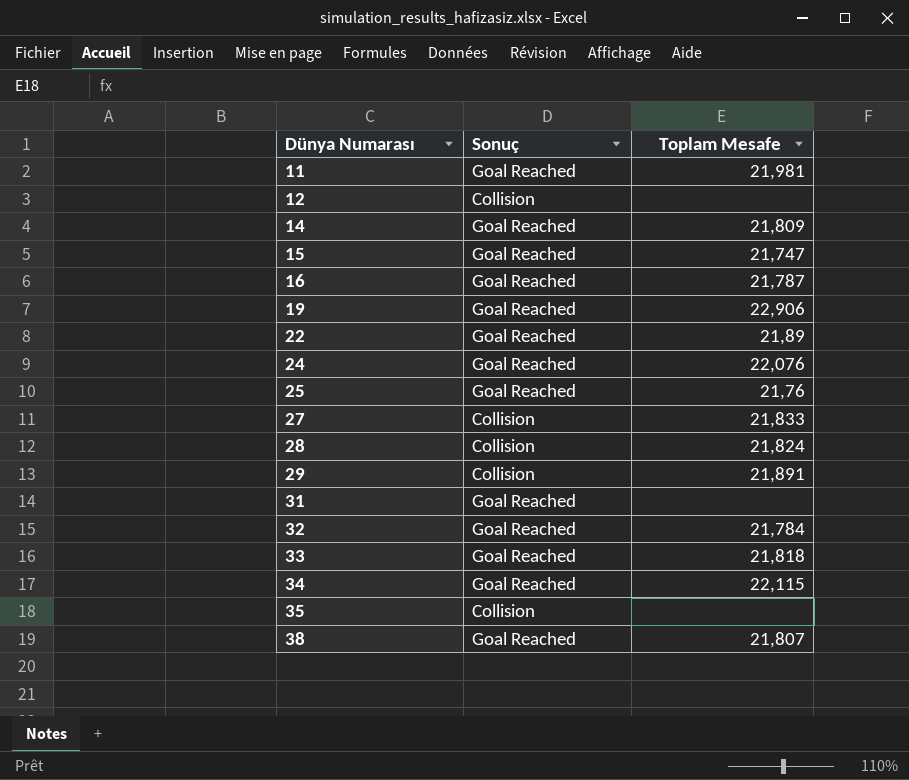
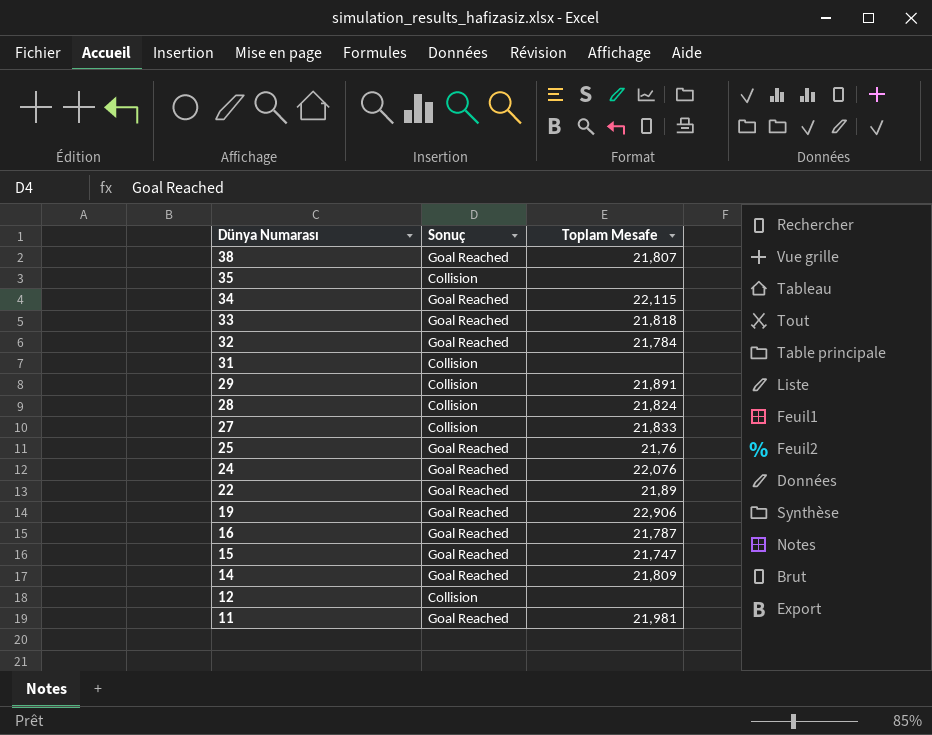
row order: Dünya Numarası ascending -> Dünya Numarası descending
31 | Sonuç: Goal Reached -> Collision

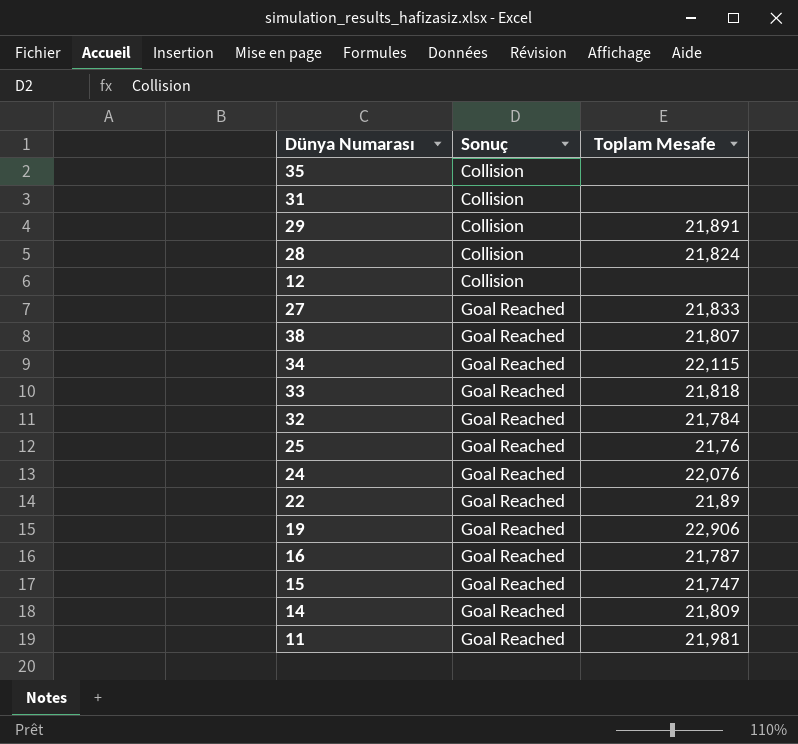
row order: Dünya Numarası descending -> Sonuç ascending
27 | Sonuç: Collision -> Goal Reached

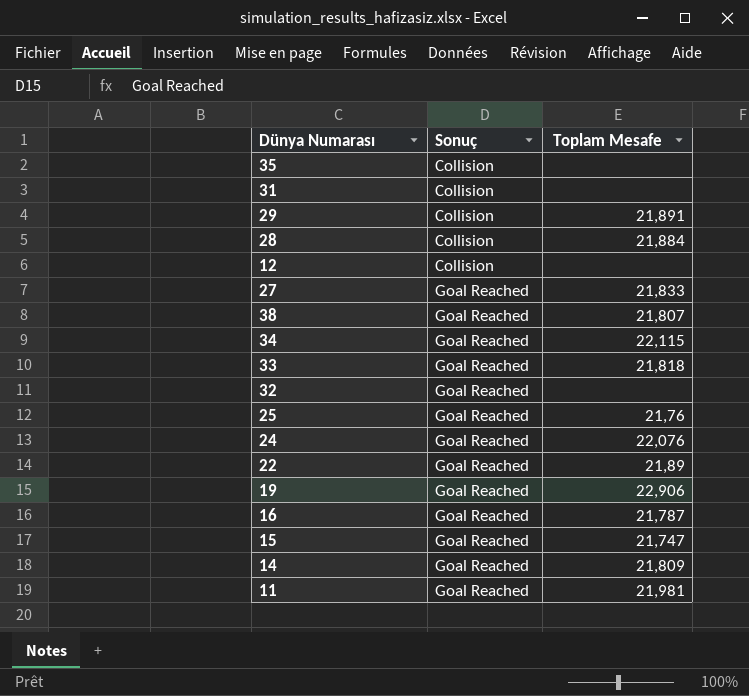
28 | Toplam Mesafe: 21,824 -> 21,884
32 | Toplam Mesafe: 21,784 -> none

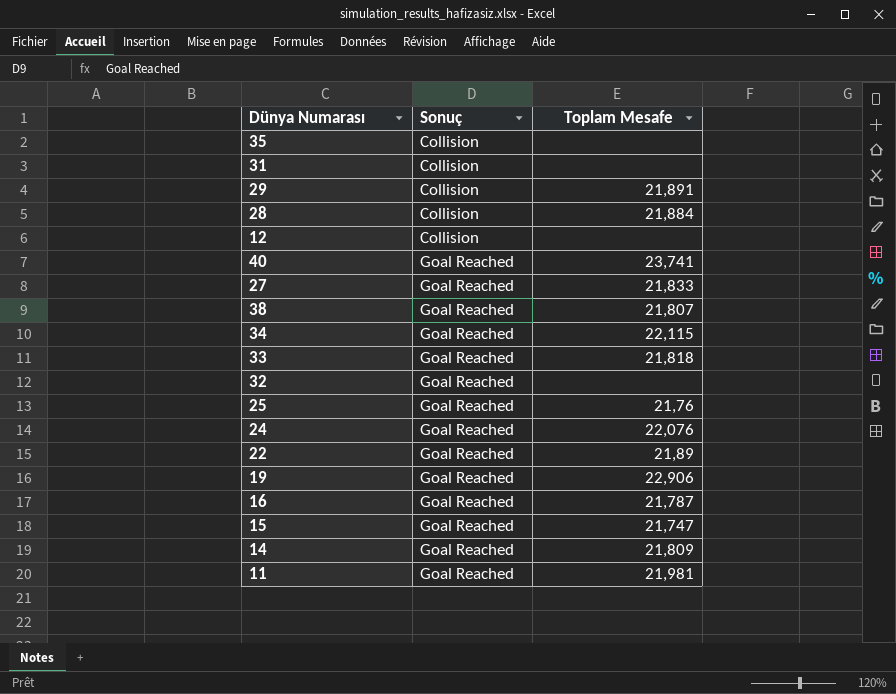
row 40: none -> Goal Reached | 23,741

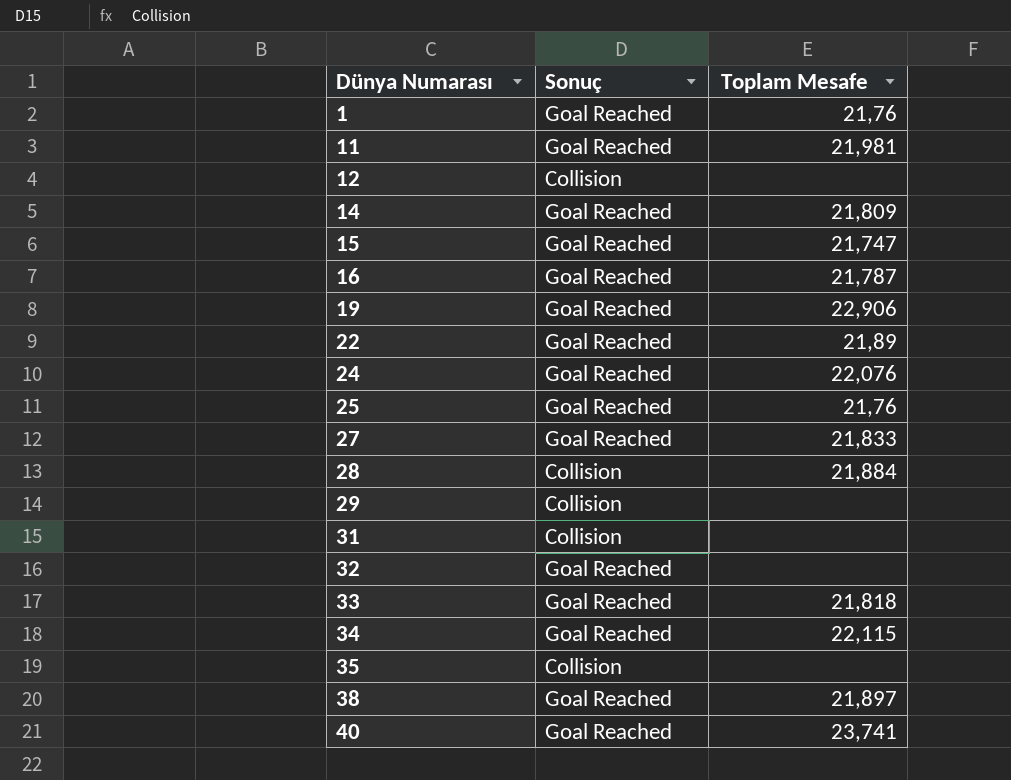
row order: Sonuç ascending -> Dünya Numarası ascending
row 1: none -> Goal Reached | 21,76
29 | Toplam Mesafe: 21,891 -> none
38 | Toplam Mesafe: 21,807 -> 21,897

